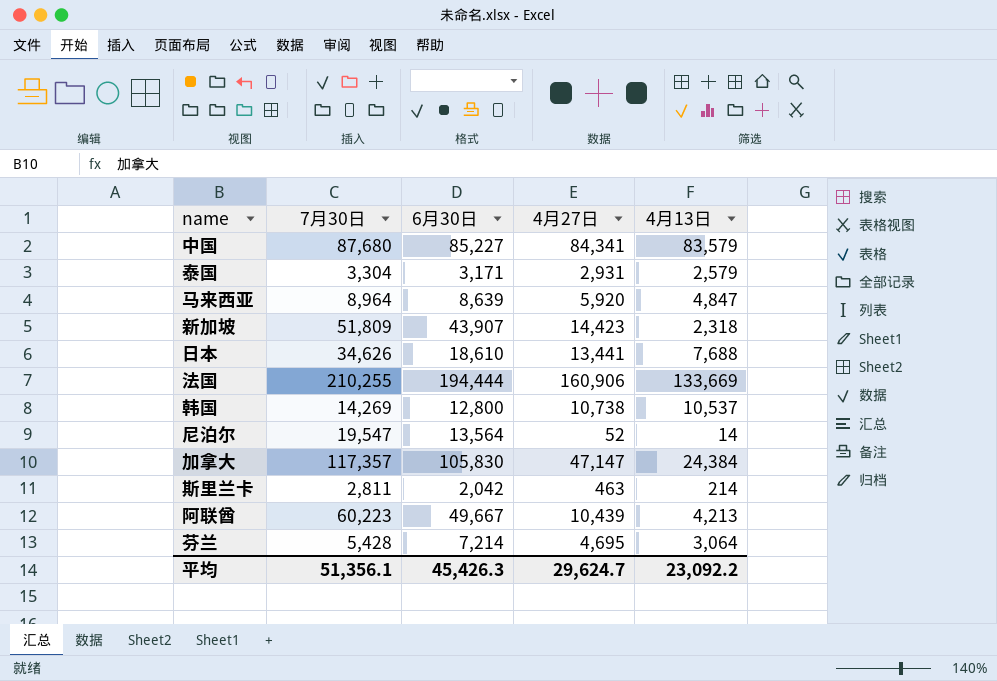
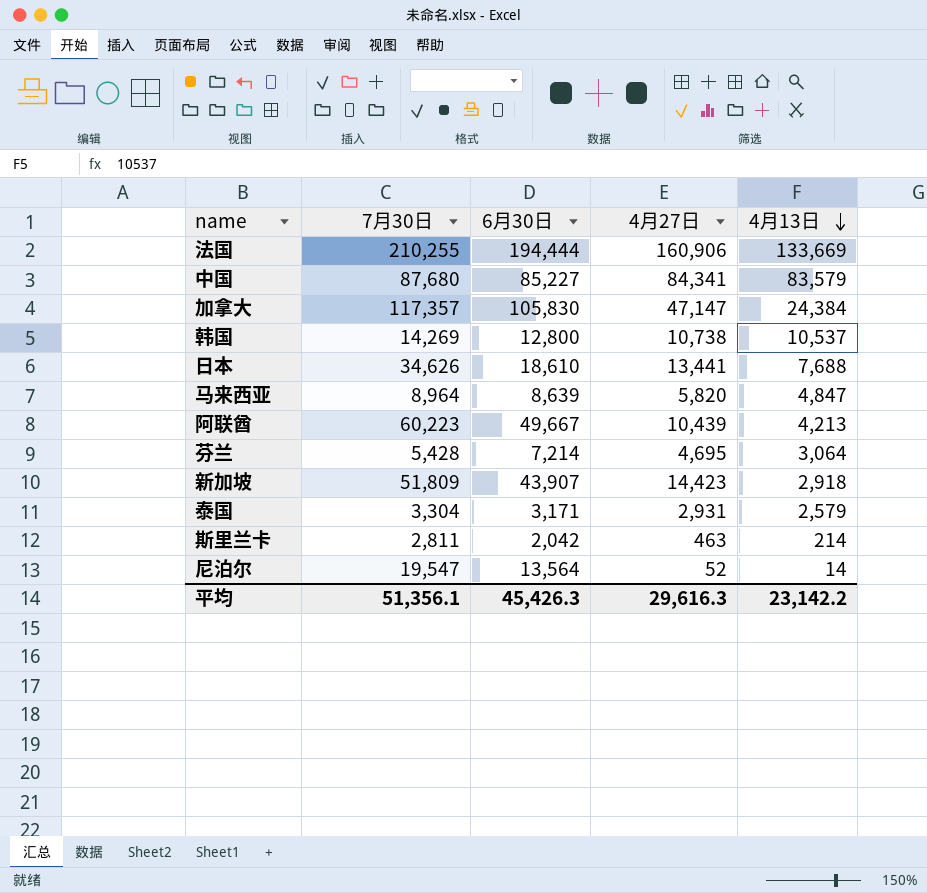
row order: none -> 4月13日 descending
马来西亚 | 4月27日: 5,920 -> 5,820
新加坡 | 4月13日: 2,318 -> 2,918
平均 | 4月27日: 29,624.7 -> 29,616.3
平均 | 4月13日: 23,092.2 -> 23,142.2

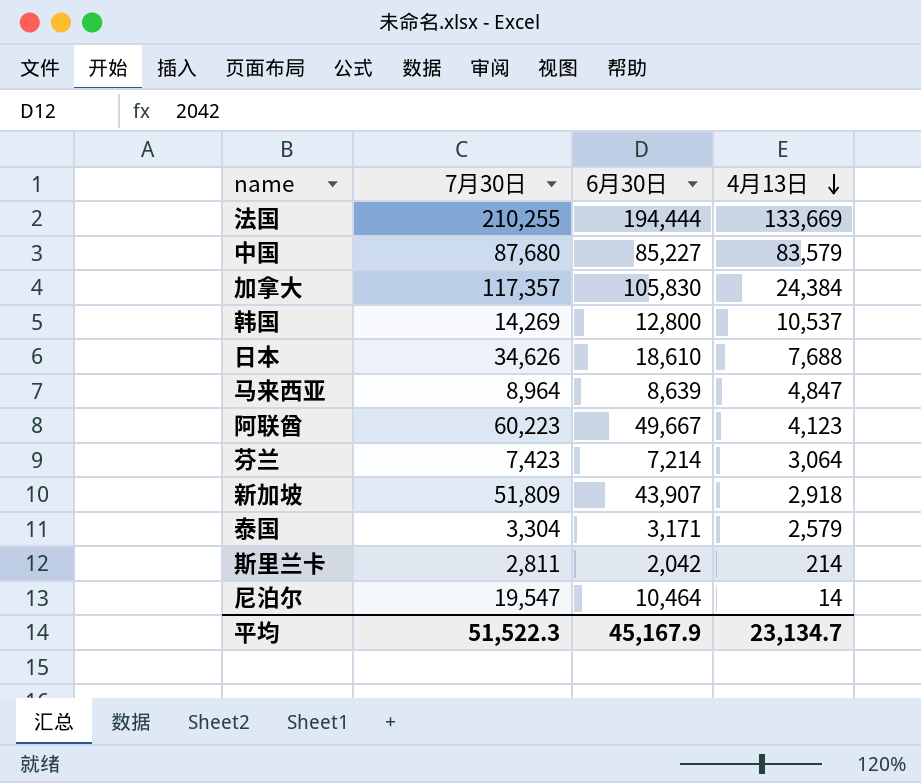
column 4月27日 | position: 4 -> none
阿联酋 | 4月13日: 4,213 -> 4,123
芬兰 | 7月30日: 5,428 -> 7,423
尼泊尔 | 6月30日: 13,564 -> 10,464
平均 | 7月30日: 51,356.1 -> 51,522.3
平均 | 6月30日: 45,426.3 -> 45,167.9
平均 | 4月13日: 23,142.2 -> 23,134.7

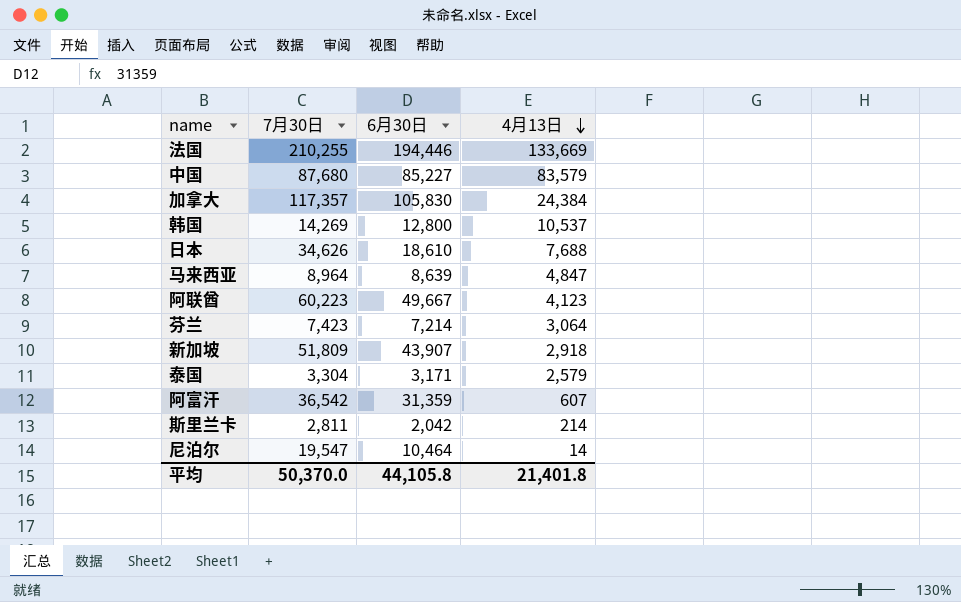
法国 | 6月30日: 194,444 -> 194,446
row 阿富汗: none -> 36,542 | 31,359 | 607
平均 | 7月30日: 51,522.3 -> 50,370.0
平均 | 6月30日: 45,167.9 -> 44,105.8
平均 | 4月13日: 23,134.7 -> 21,401.8

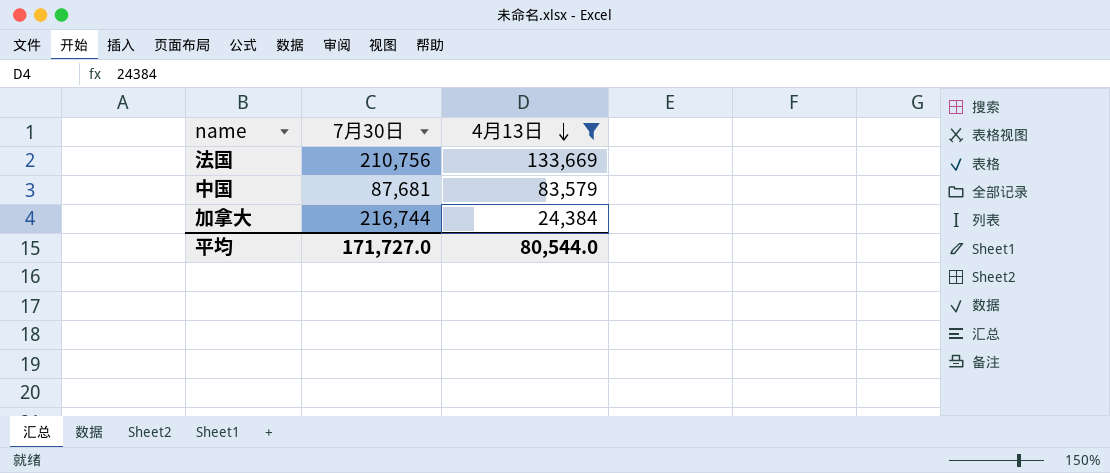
filter: none -> 4月13日 >= 24,384
column 6月30日 | position: 3 -> none
法国 | 7月30日: 210,255 -> 210,756
中国 | 7月30日: 87,680 -> 87,681
加拿大 | 7月30日: 117,357 -> 216,744
平均 | 7月30日: 50,370.0 -> 171,727.0
平均 | 4月13日: 21,401.8 -> 80,544.0

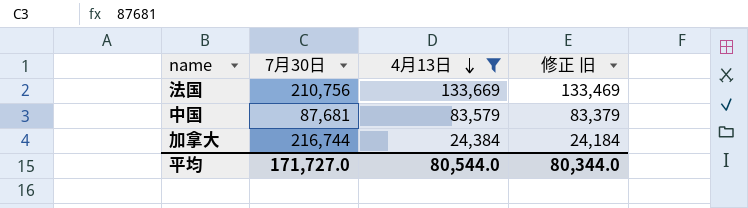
column 修正 旧 | formula: none -> [4月13日] - 200

